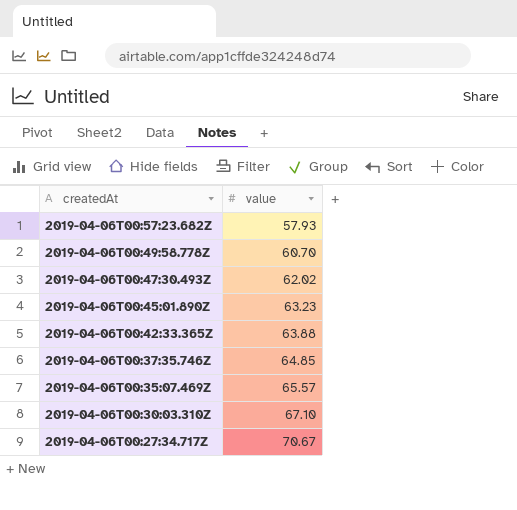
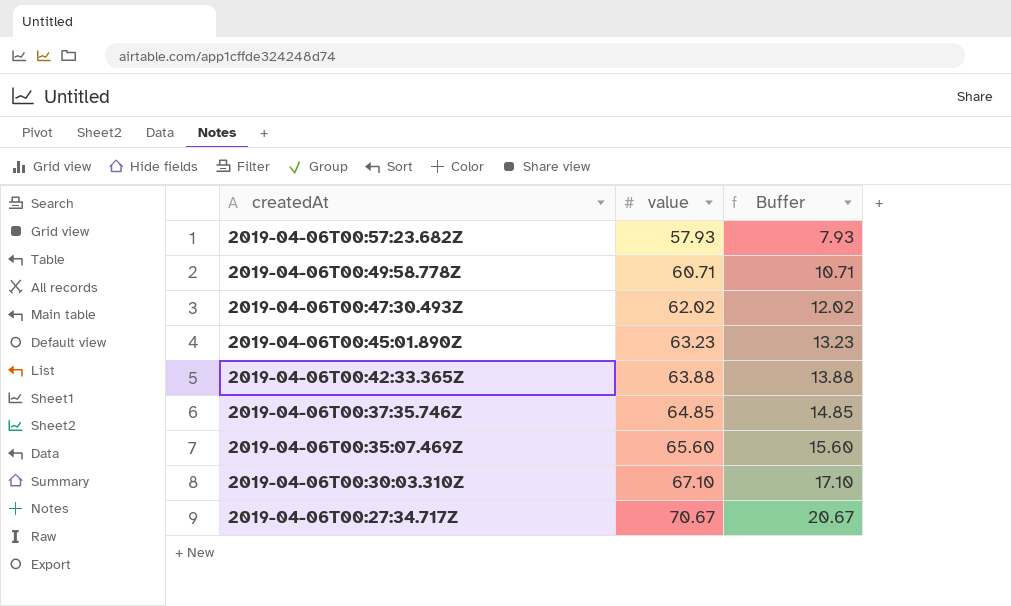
column Buffer | formula: none -> [value] - 50
2019-04-06T00:49:58.778Z | value: 60.70 -> 60.71
2019-04-06T00:35:07.469Z | value: 65.57 -> 65.60

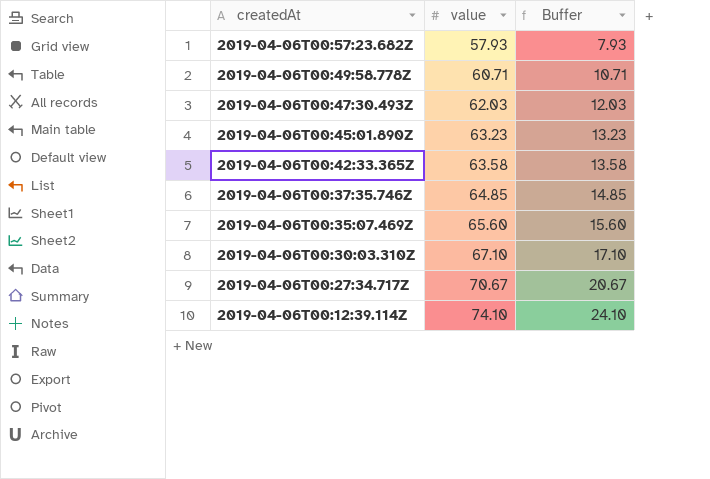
2019-04-06T00:47:30.493Z | value: 62.02 -> 62.03
2019-04-06T00:47:30.493Z | Buffer: 12.02 -> 12.03
2019-04-06T00:42:33.365Z | value: 63.88 -> 63.58
2019-04-06T00:42:33.365Z | Buffer: 13.88 -> 13.58
row 2019-04-06T00:12:39.114Z: none -> 74.10 | 24.10

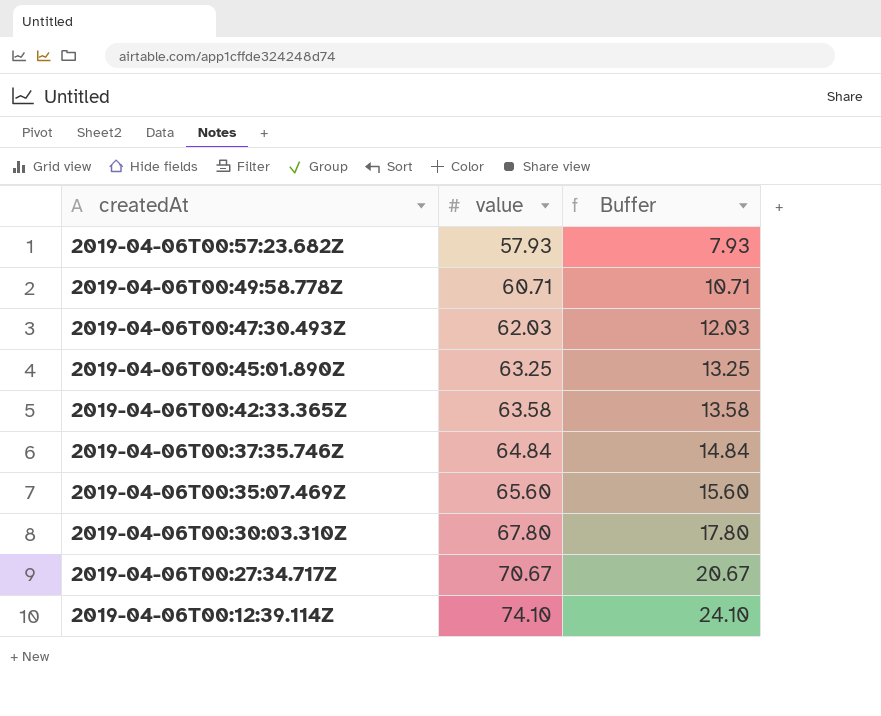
2019-04-06T00:45:01.890Z | value: 63.23 -> 63.25
2019-04-06T00:45:01.890Z | Buffer: 13.23 -> 13.25
2019-04-06T00:37:35.746Z | value: 64.85 -> 64.84
2019-04-06T00:37:35.746Z | Buffer: 14.85 -> 14.84
2019-04-06T00:30:03.310Z | value: 67.10 -> 67.80
2019-04-06T00:30:03.310Z | Buffer: 17.10 -> 17.80

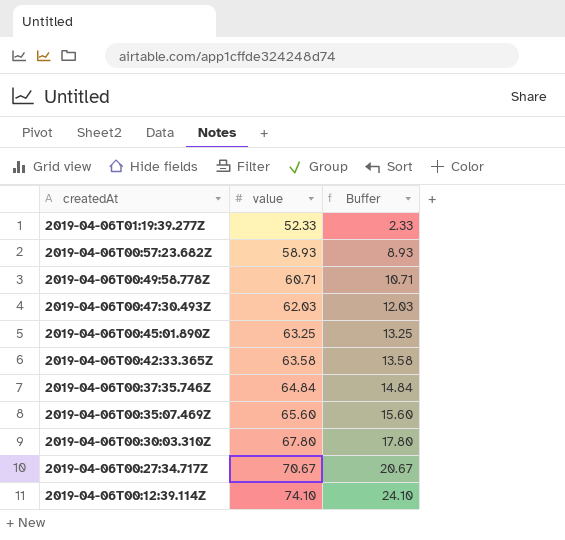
row 2019-04-06T01:19:39.277Z: none -> 52.33 | 2.33
2019-04-06T00:57:23.682Z | value: 57.93 -> 58.93
2019-04-06T00:57:23.682Z | Buffer: 7.93 -> 8.93

